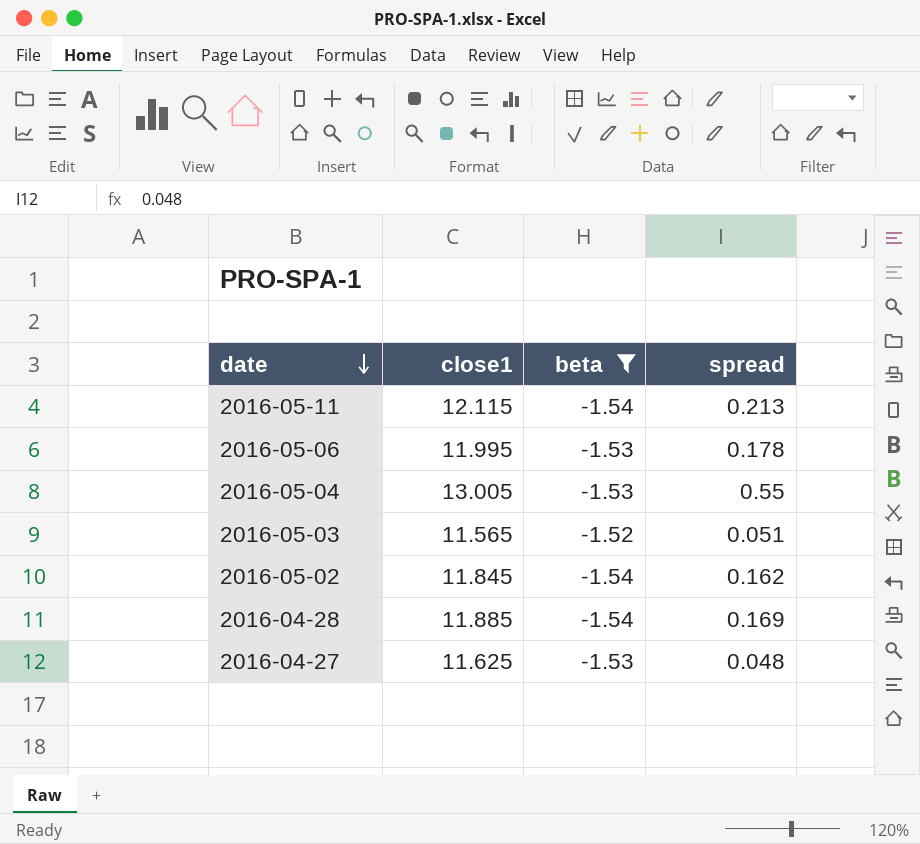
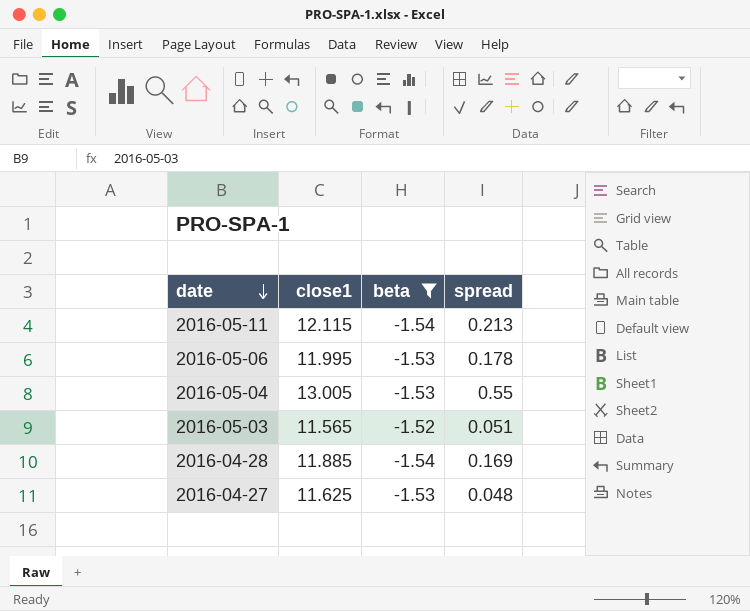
row 2016-05-02: 11.845 | -1.54 | 0.162 -> none

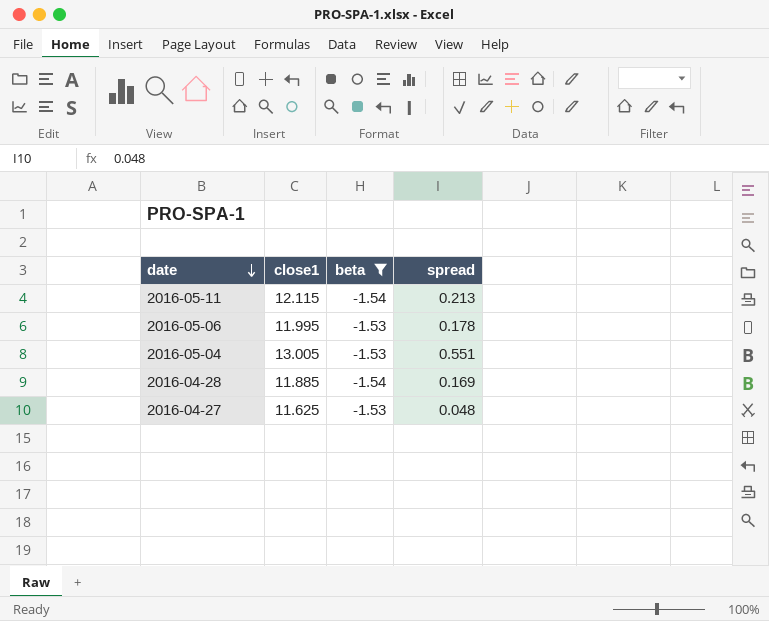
row 2016-05-03: 11.565 | -1.52 | 0.051 -> none
2016-05-04 | spread: 0.55 -> 0.551

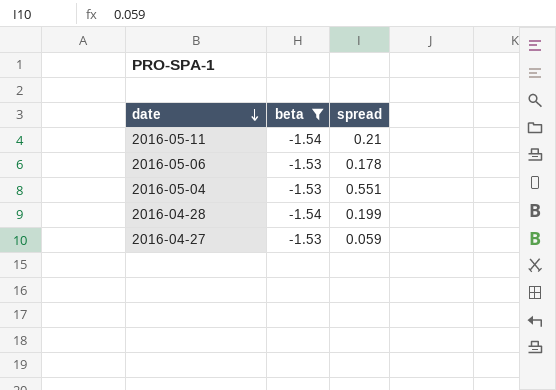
column close1 | position: 2 -> none
2016-05-11 | spread: 0.213 -> 0.21
2016-04-28 | spread: 0.169 -> 0.199
2016-04-27 | spread: 0.048 -> 0.059

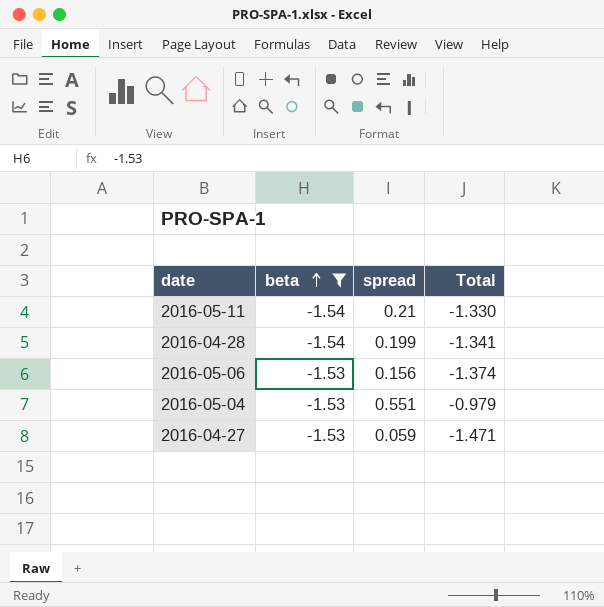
row order: date descending -> beta ascending
column Total | formula: none -> [beta] + [spread]
2016-05-06 | spread: 0.178 -> 0.156

